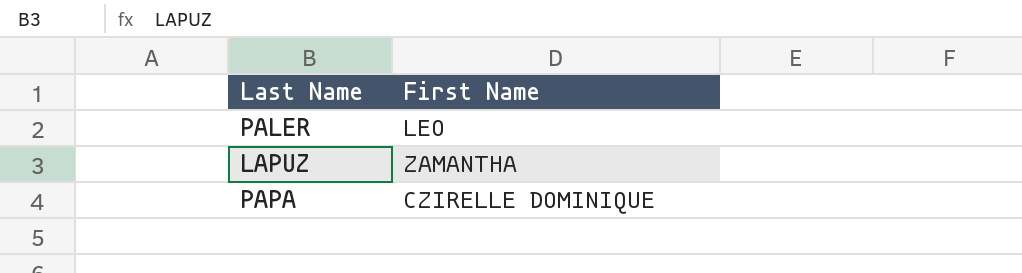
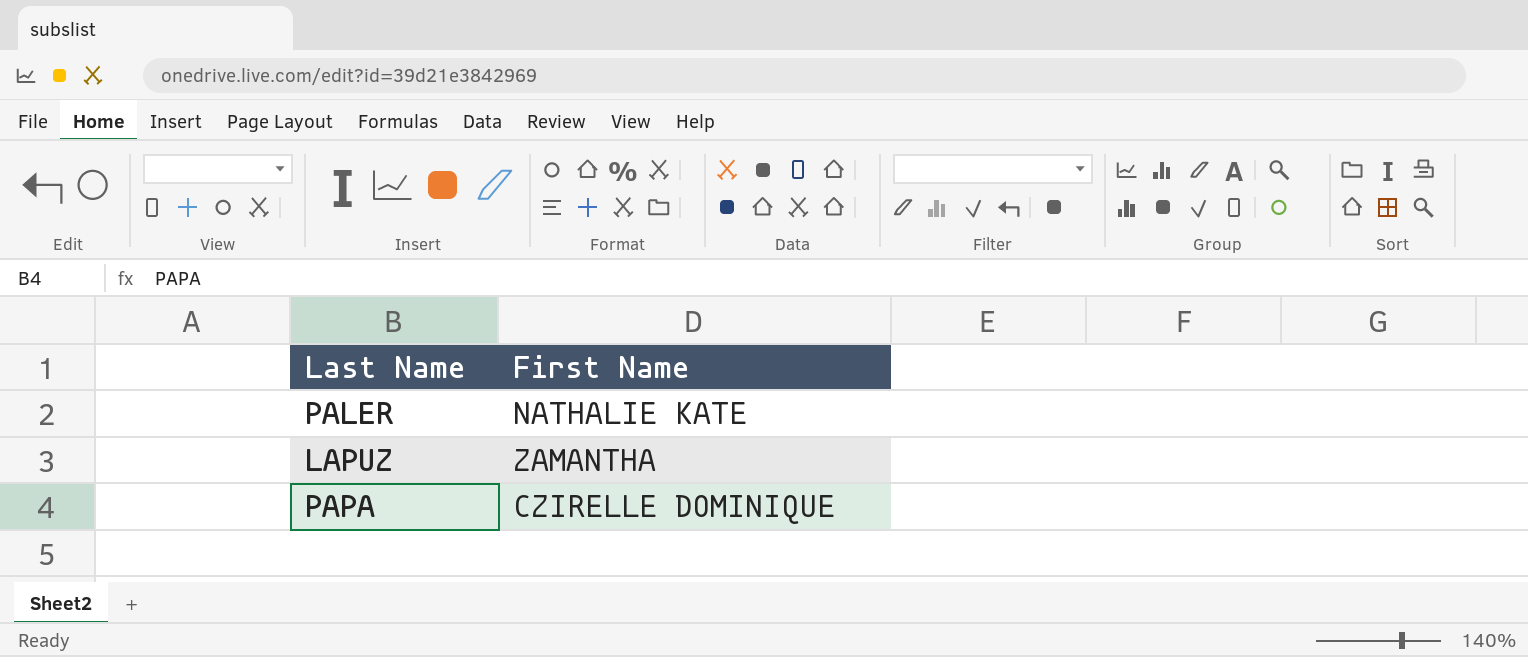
PALER | First Name: LEO -> NATHALIE KATE

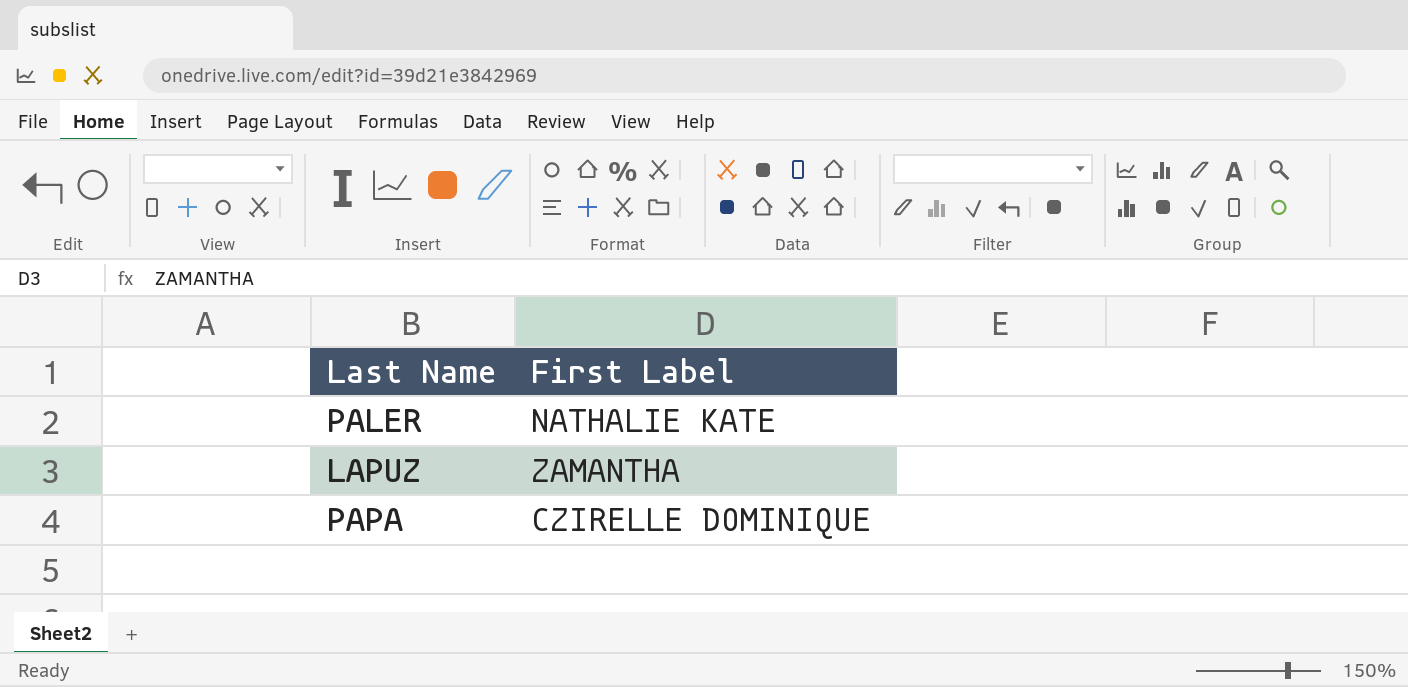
column name: First Name -> First Label

